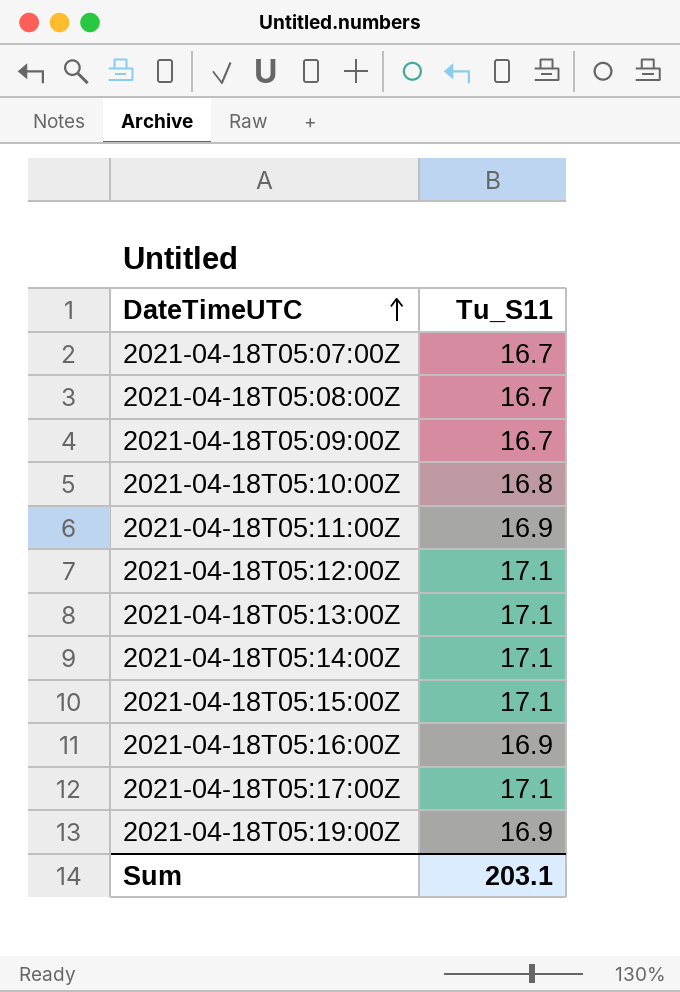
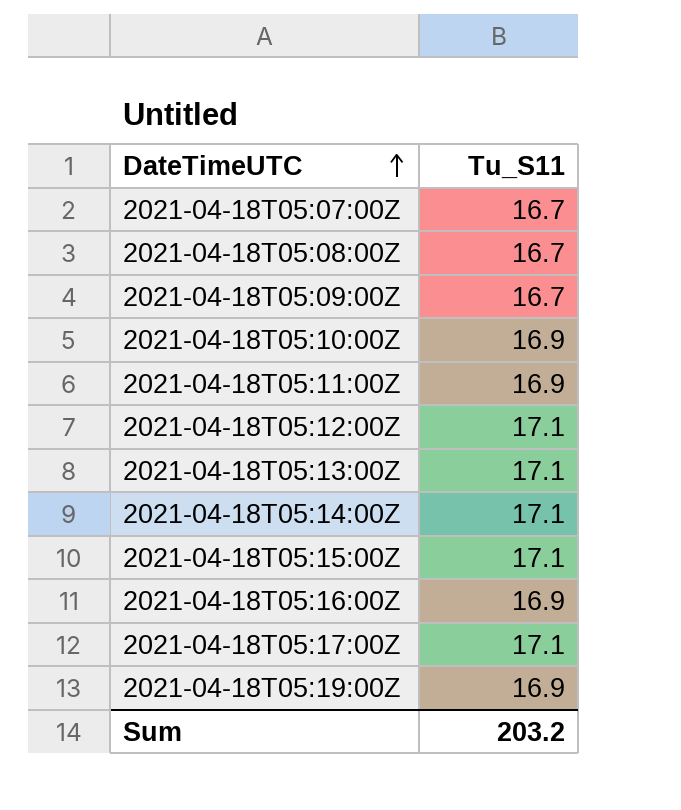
2021-04-18T05:10:00Z | Tu_S11: 16.8 -> 16.9
Sum | Tu_S11: 203.1 -> 203.2

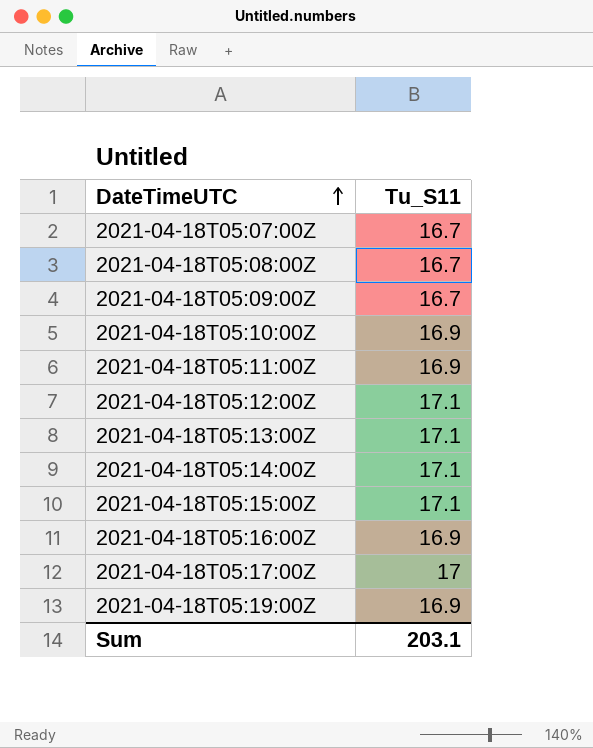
2021-04-18T05:17:00Z | Tu_S11: 17.1 -> 17
Sum | Tu_S11: 203.2 -> 203.1

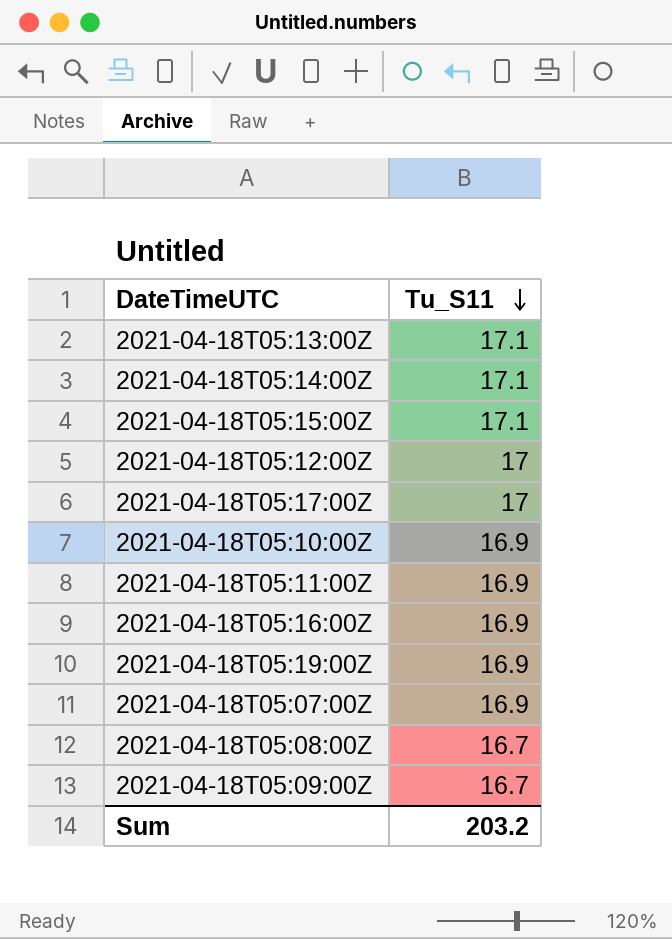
row order: DateTimeUTC ascending -> Tu_S11 descending
2021-04-18T05:12:00Z | Tu_S11: 17.1 -> 17
2021-04-18T05:07:00Z | Tu_S11: 16.7 -> 16.9
Sum | Tu_S11: 203.1 -> 203.2

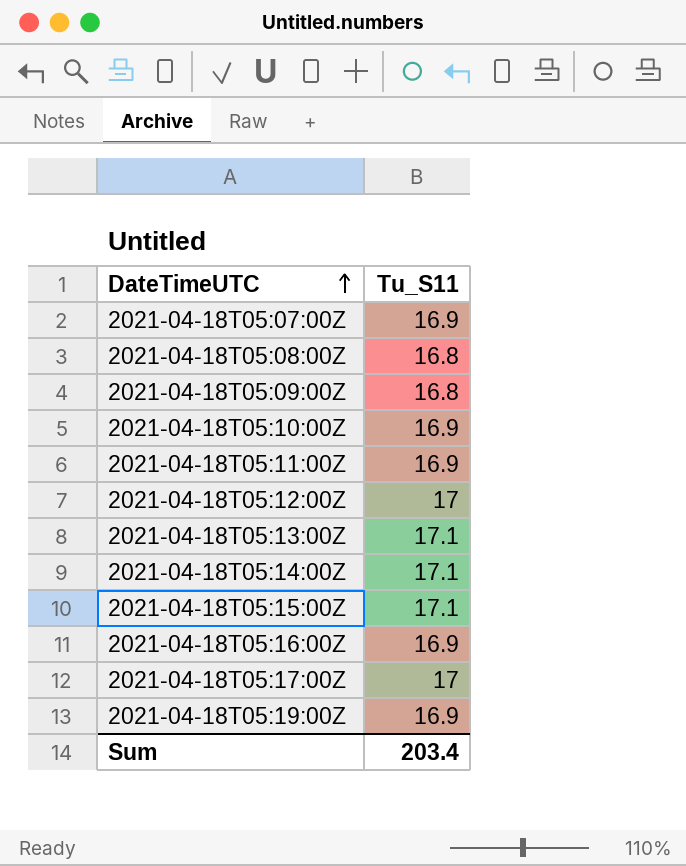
row order: Tu_S11 descending -> DateTimeUTC ascending
2021-04-18T05:08:00Z | Tu_S11: 16.7 -> 16.8
2021-04-18T05:09:00Z | Tu_S11: 16.7 -> 16.8
Sum | Tu_S11: 203.2 -> 203.4

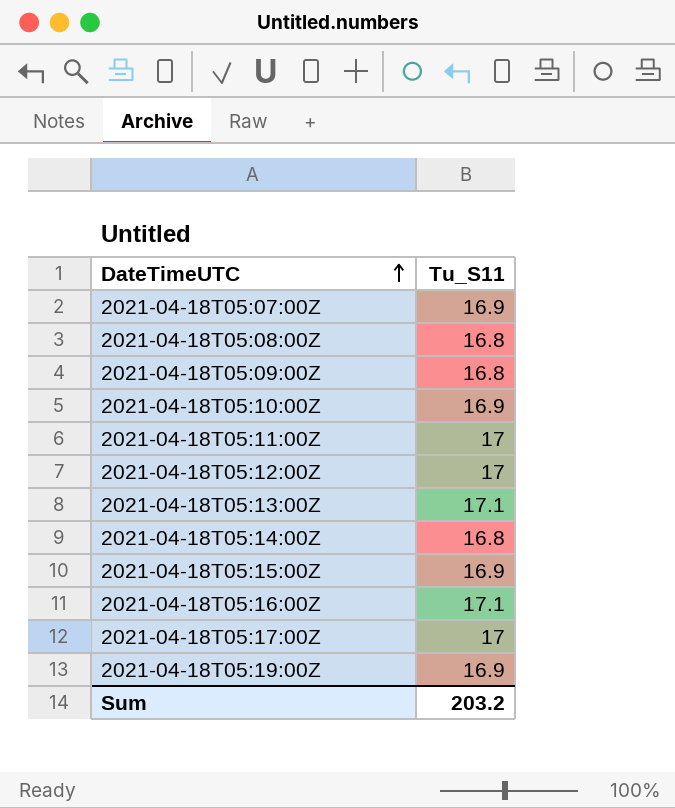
2021-04-18T05:11:00Z | Tu_S11: 16.9 -> 17
2021-04-18T05:14:00Z | Tu_S11: 17.1 -> 16.8
2021-04-18T05:15:00Z | Tu_S11: 17.1 -> 16.9
2021-04-18T05:16:00Z | Tu_S11: 16.9 -> 17.1
Sum | Tu_S11: 203.4 -> 203.2

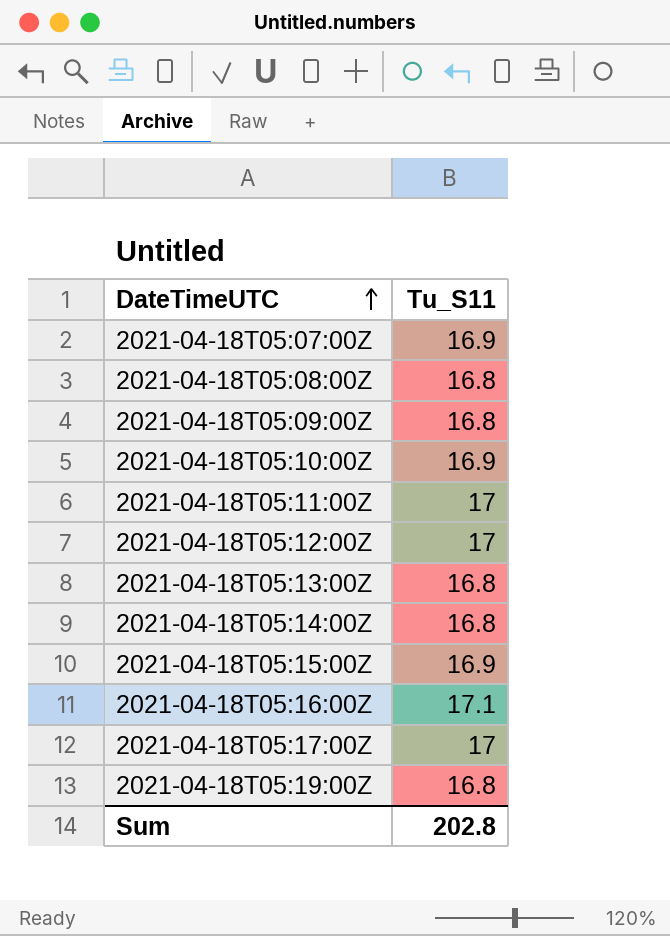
2021-04-18T05:13:00Z | Tu_S11: 17.1 -> 16.8
2021-04-18T05:19:00Z | Tu_S11: 16.9 -> 16.8
Sum | Tu_S11: 203.2 -> 202.8

